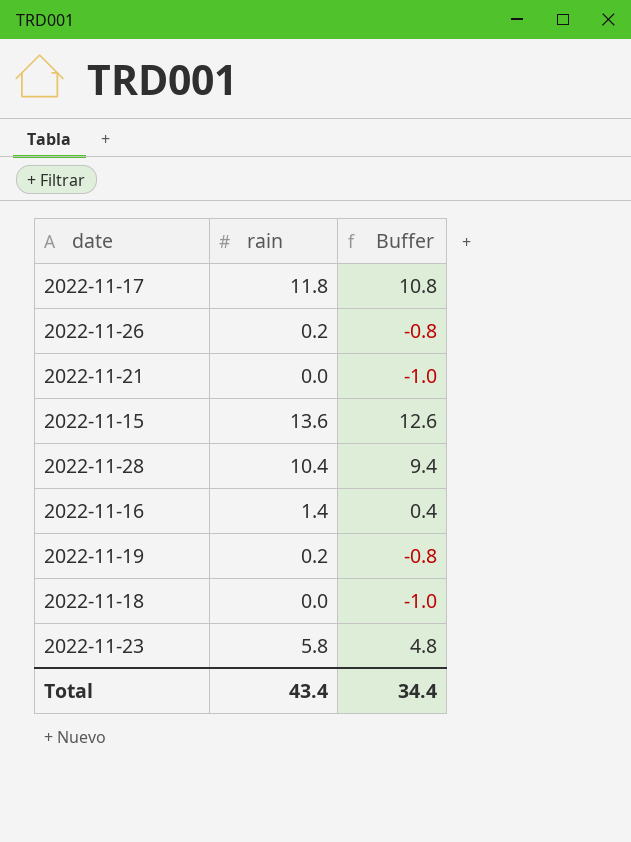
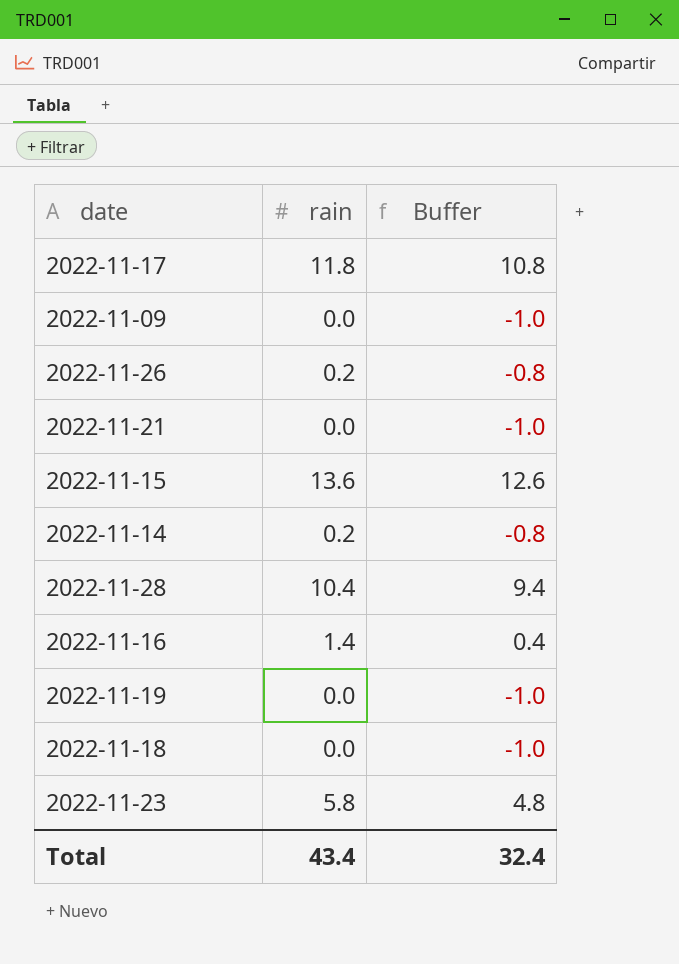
row 2022-11-09: none -> 0.0 | -1.0
row 2022-11-14: none -> 0.2 | -0.8
2022-11-19 | rain: 0.2 -> 0.0
2022-11-19 | Buffer: -0.8 -> -1.0
Total | Buffer: 34.4 -> 32.4

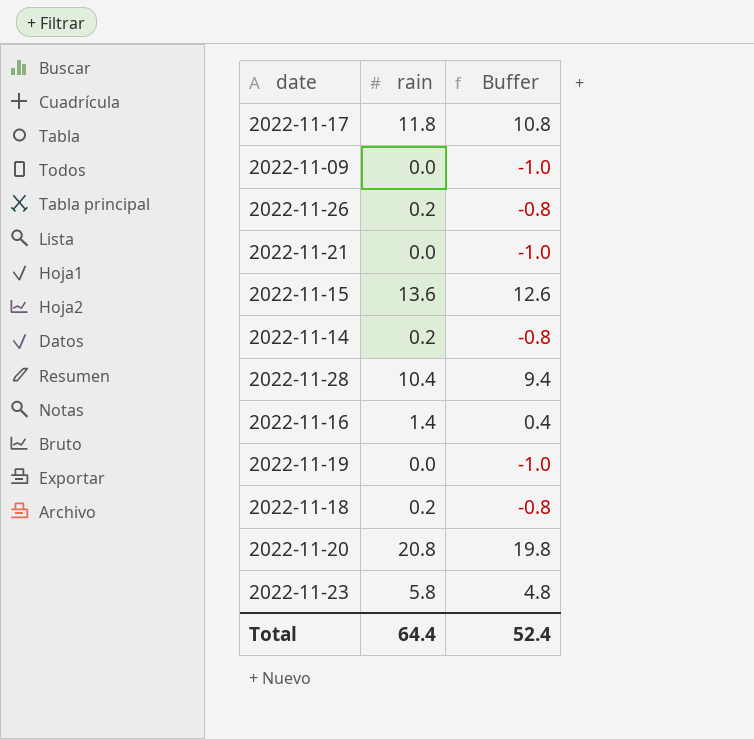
2022-11-18 | rain: 0.0 -> 0.2
2022-11-18 | Buffer: -1.0 -> -0.8
row 2022-11-20: none -> 20.8 | 19.8
Total | rain: 43.4 -> 64.4
Total | Buffer: 32.4 -> 52.4

